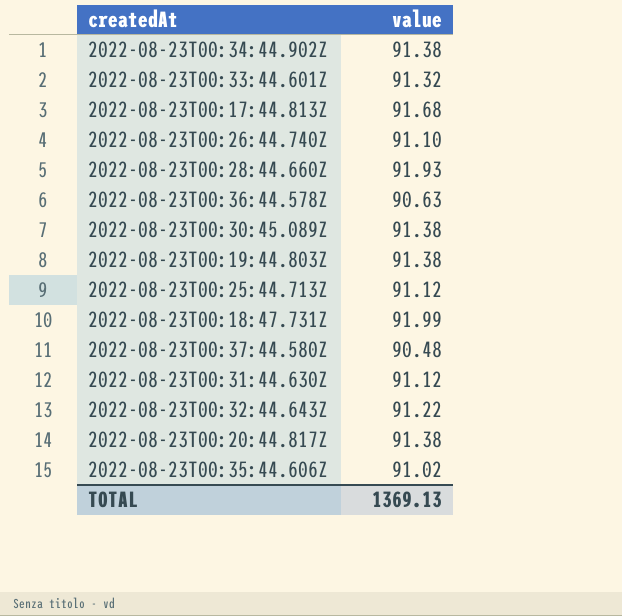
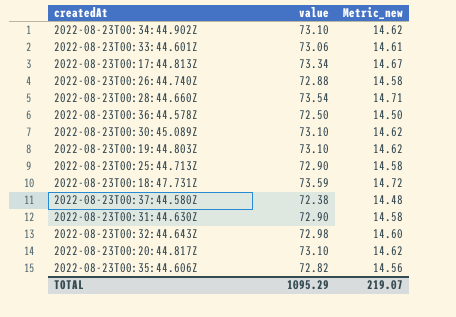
column Metric_new | formula: none -> [value] * 0.2
2022-08-23T00:34:44.902Z | value: 91.38 -> 73.10
2022-08-23T00:33:44.601Z | value: 91.32 -> 73.06
2022-08-23T00:17:44.813Z | value: 91.68 -> 73.34
2022-08-23T00:26:44.740Z | value: 91.10 -> 72.88
2022-08-23T00:28:44.660Z | value: 91.93 -> 73.54
2022-08-23T00:36:44.578Z | value: 90.63 -> 72.50
2022-08-23T00:30:45.089Z | value: 91.38 -> 73.10
2022-08-23T00:19:44.803Z | value: 91.38 -> 73.10
2022-08-23T00:25:44.713Z | value: 91.12 -> 72.90
2022-08-23T00:18:47.731Z | value: 91.99 -> 73.59
2022-08-23T00:37:44.580Z | value: 90.48 -> 72.38
2022-08-23T00:31:44.630Z | value: 91.12 -> 72.90
2022-08-23T00:32:44.643Z | value: 91.22 -> 72.98
2022-08-23T00:20:44.817Z | value: 91.38 -> 73.10
2022-08-23T00:35:44.606Z | value: 91.02 -> 72.82
TOTAL | value: 1369.13 -> 1095.29

